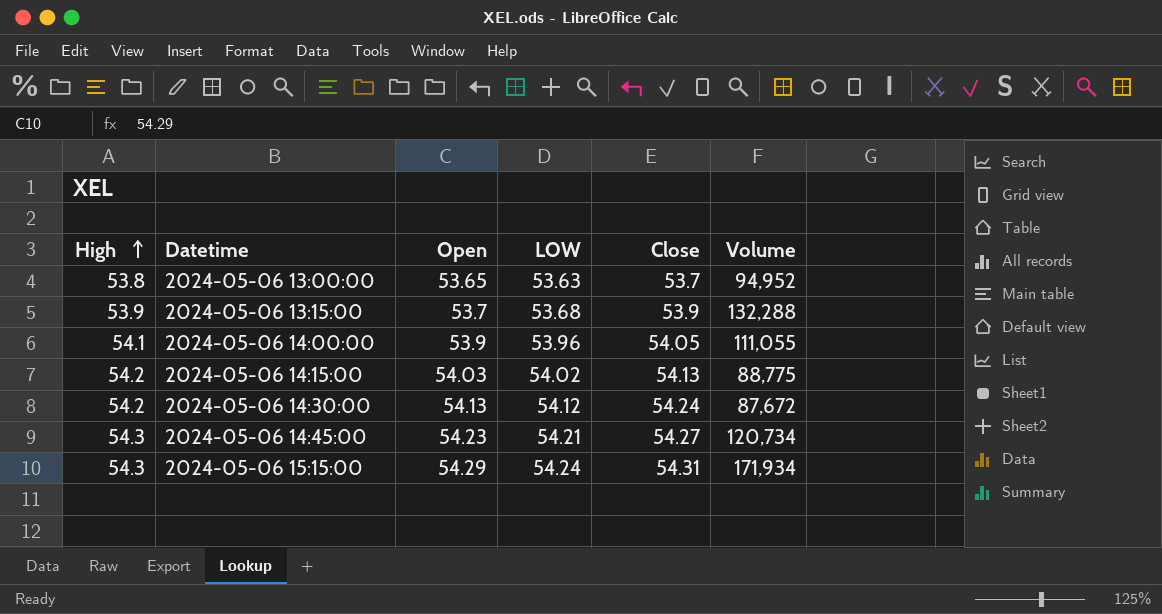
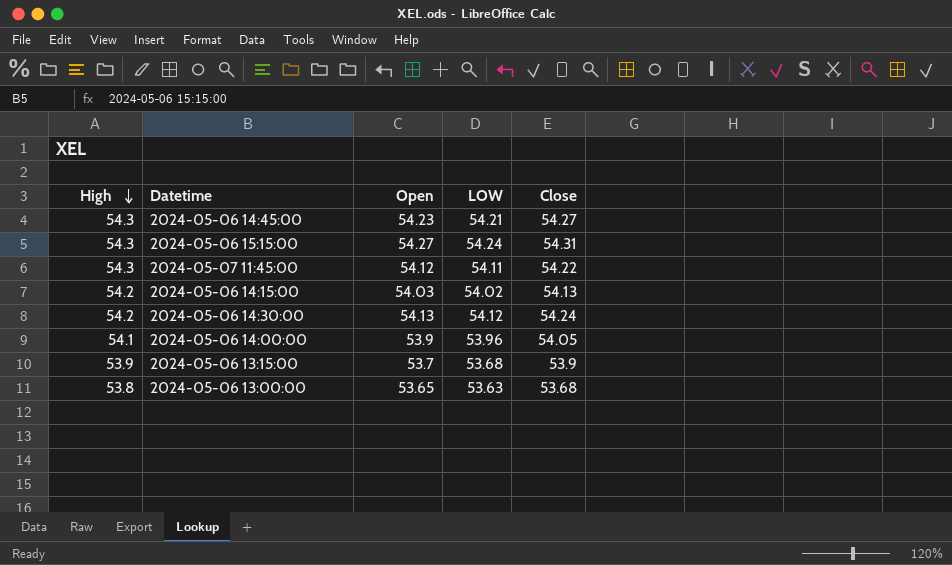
row order: High ascending -> High descending
column Volume | position: 6 -> none
2024-05-06 15:15:00 | Open: 54.29 -> 54.27
row 2024-05-07 11:45:00: none -> 54.3 | 54.12 | 54.11 | 54.22
2024-05-06 13:00:00 | Close: 53.7 -> 53.68

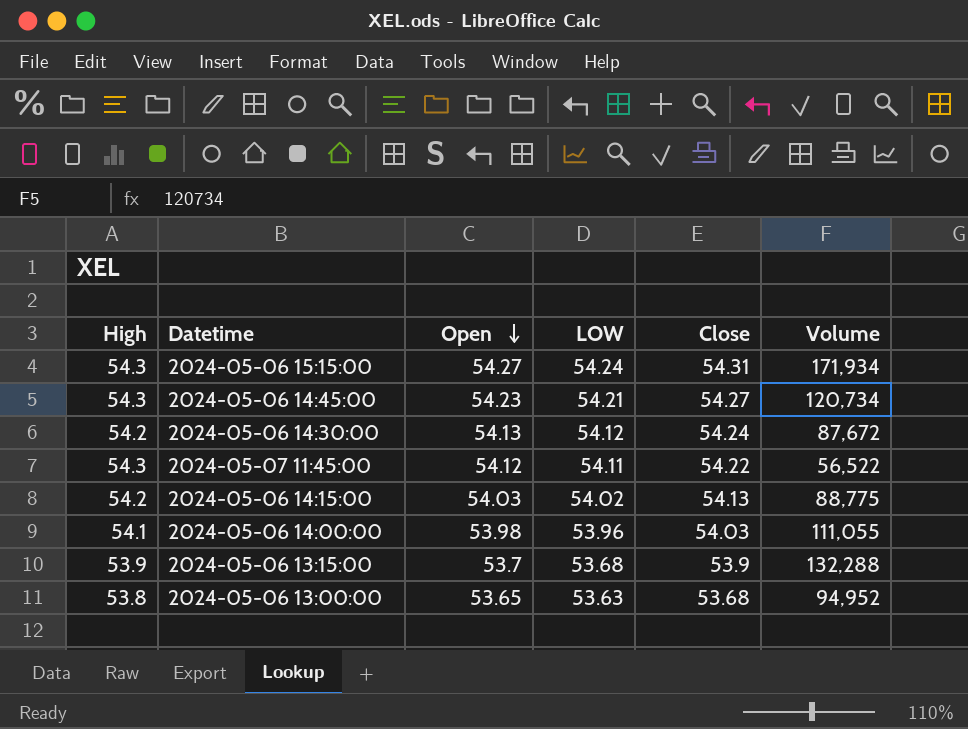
row order: High descending -> Open descending
column Volume | position: none -> 6
2024-05-06 14:00:00 | Open: 53.9 -> 53.98
2024-05-06 14:00:00 | Close: 54.05 -> 54.03

